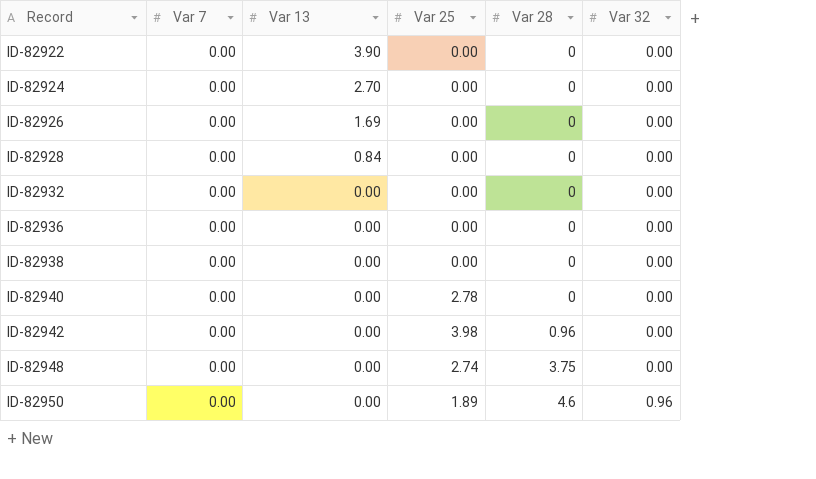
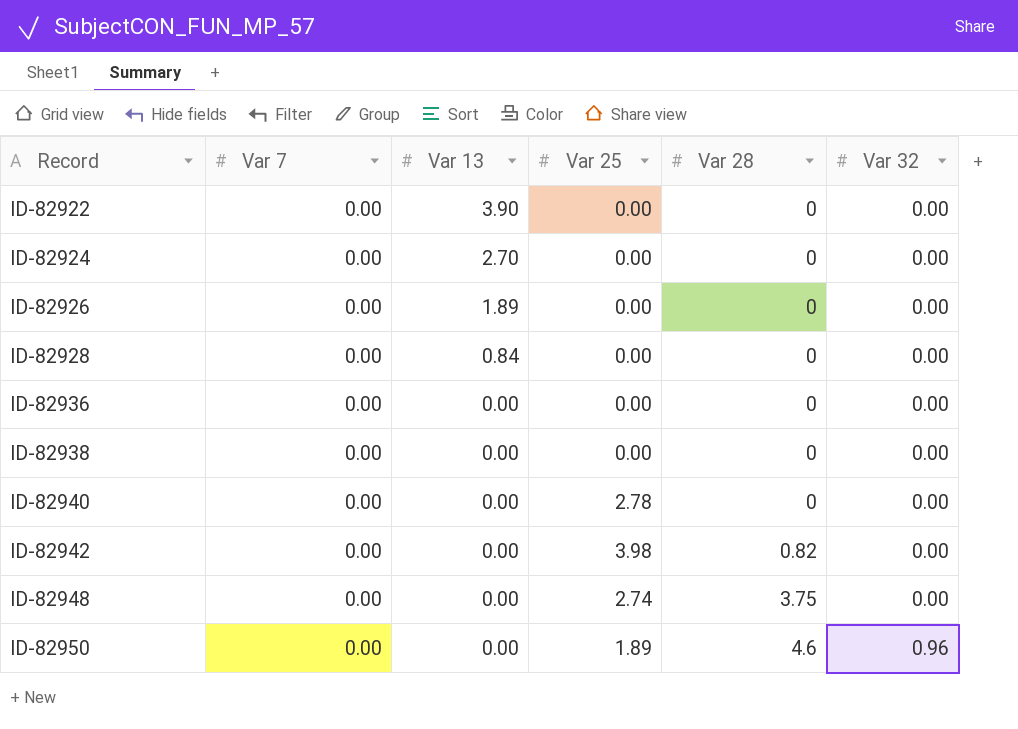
row ID-82932: 0.00 | 0.00 | 0.00 | 0 | 0.00 -> none
ID-82926 | Var 13: 1.69 -> 1.89
ID-82942 | Var 28: 0.96 -> 0.82

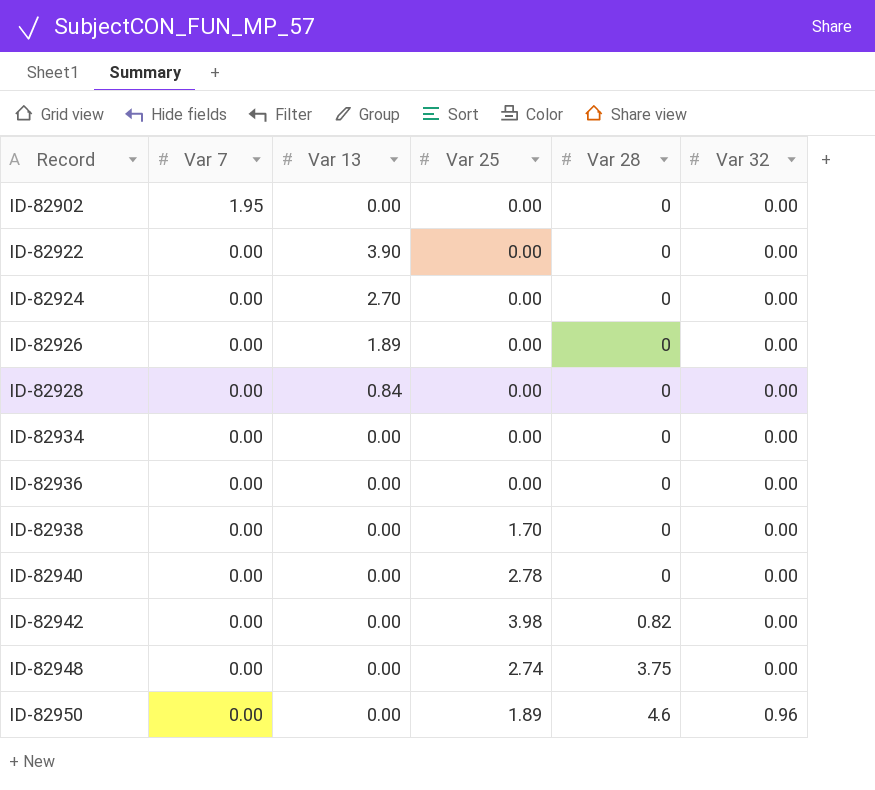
row ID-82902: none -> 1.95 | 0.00 | 0.00 | 0 | 0.00
row ID-82934: none -> 0.00 | 0.00 | 0.00 | 0 | 0.00
ID-82938 | Var 25: 0.00 -> 1.70

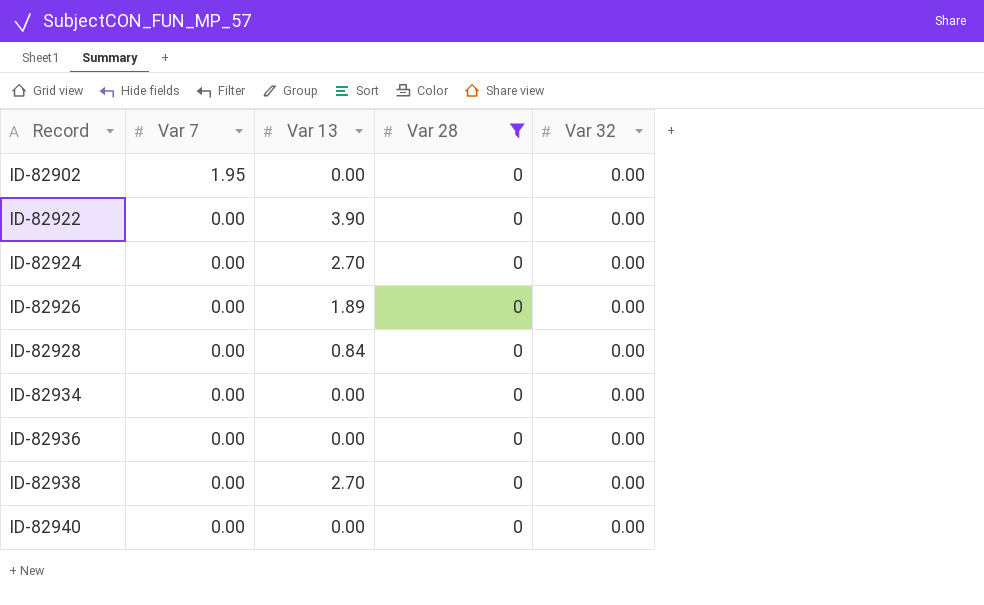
filter: none -> Var 28 = 0
column Var 25 | position: 4 -> none
ID-82938 | Var 13: 0.00 -> 2.70

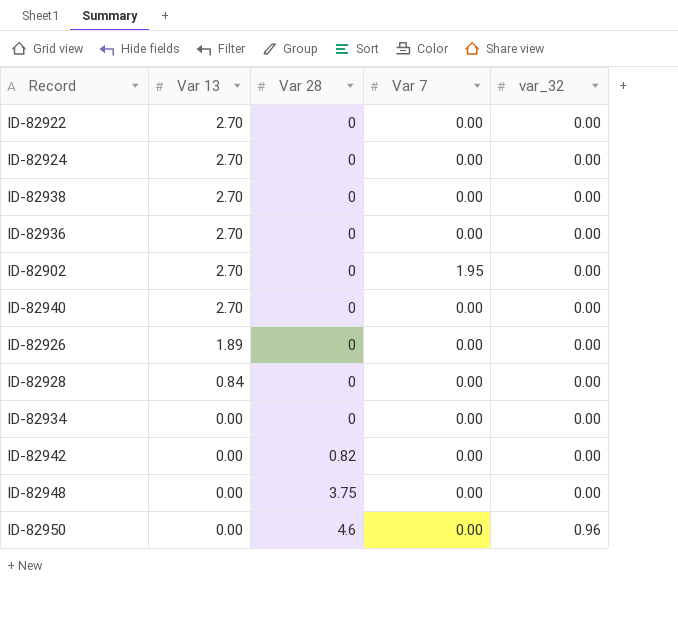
filter: Var 28 = 0 -> none
row order: Record ascending -> Var 13 descending
column Var 7 | position: 2 -> 4
column name: Var 32 -> var_32
ID-82922 | Var 13: 3.90 -> 2.70
ID-82936 | Var 13: 0.00 -> 2.70
ID-82902 | Var 13: 0.00 -> 2.70
ID-82940 | Var 13: 0.00 -> 2.70

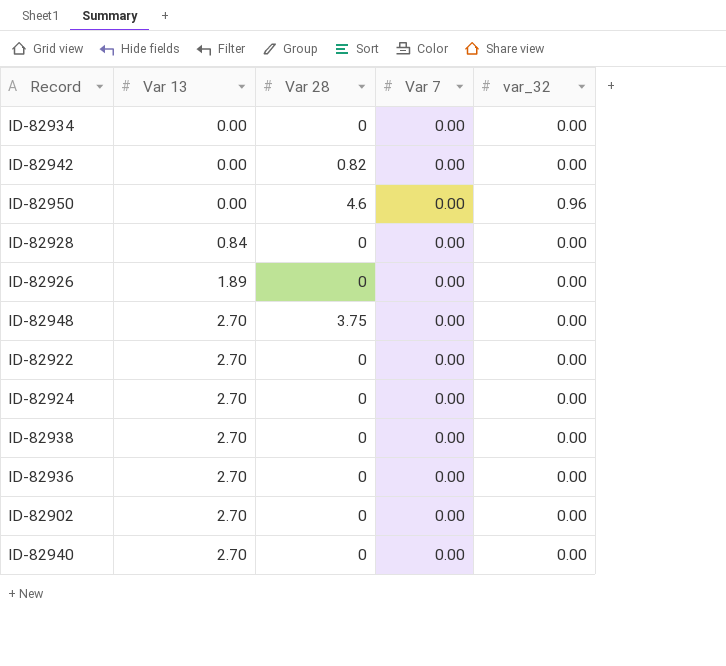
row order: Var 13 descending -> Var 13 ascending
ID-82948 | Var 13: 0.00 -> 2.70
ID-82902 | Var 7: 1.95 -> 0.00

